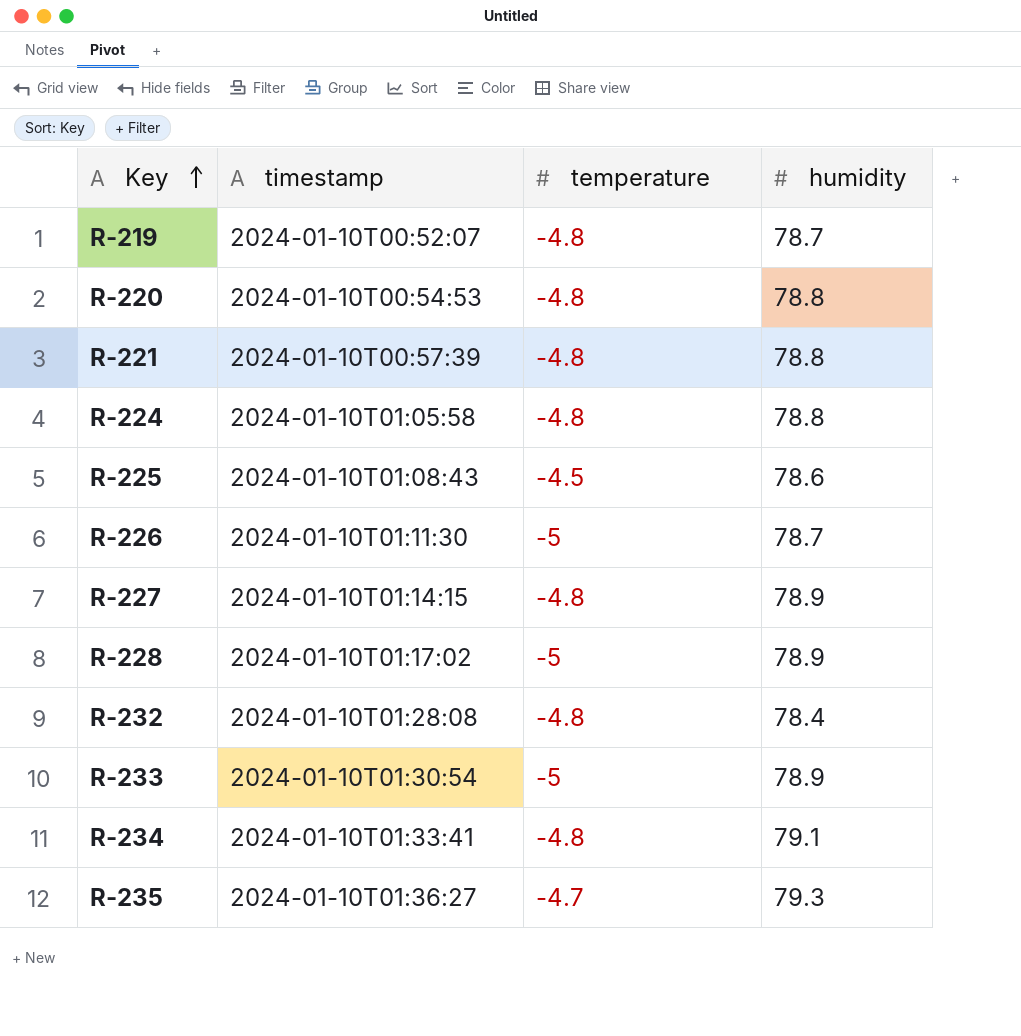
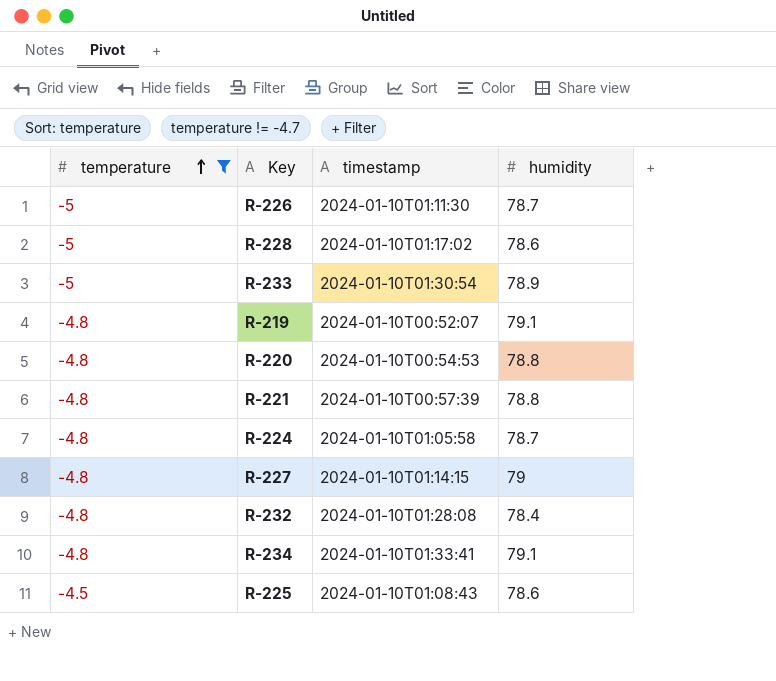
filter: none -> temperature != -4.7
row order: Key ascending -> temperature ascending
column temperature | position: 3 -> 1
R-228 | humidity: 78.9 -> 78.6
R-219 | humidity: 78.7 -> 79.1
R-224 | humidity: 78.8 -> 78.7
R-227 | humidity: 78.9 -> 79

